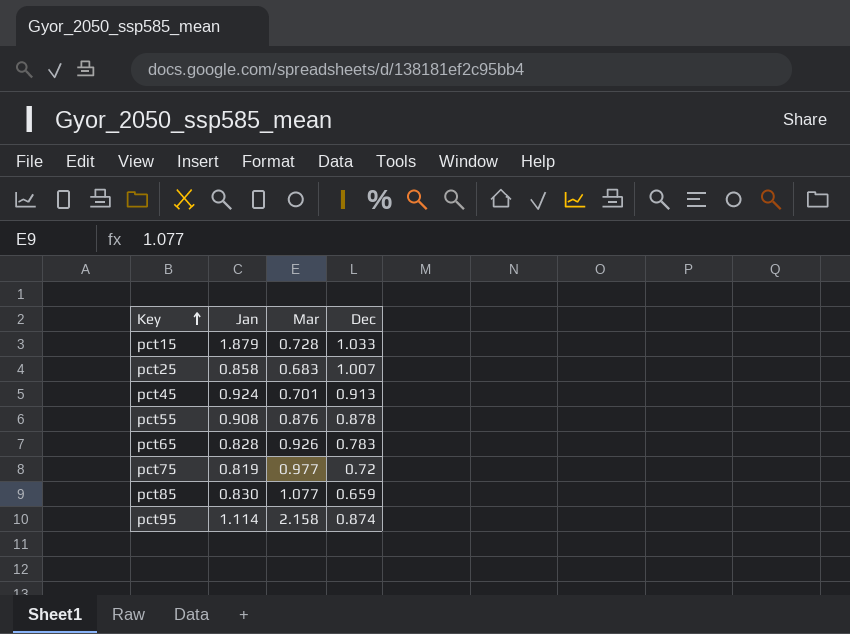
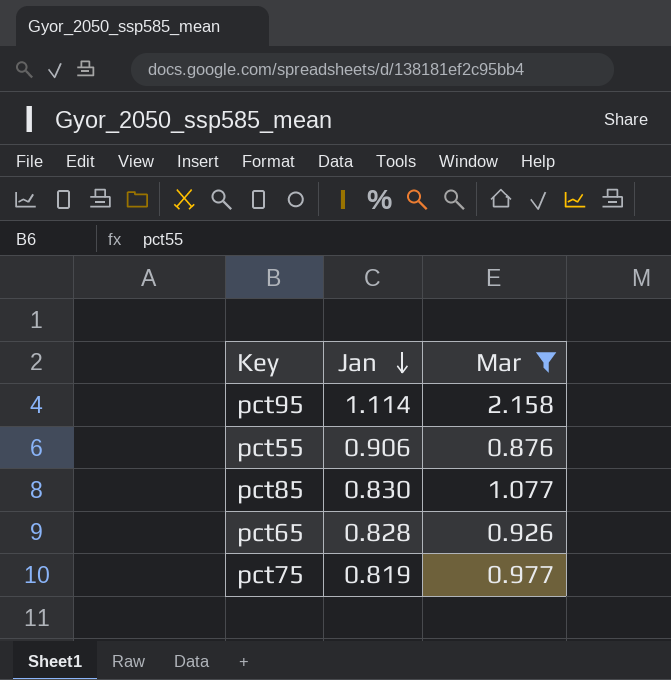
filter: none -> Mar >= 0.876
row order: Key ascending -> Jan descending
column Dec | position: 4 -> none
pct55 | Jan: 0.908 -> 0.906

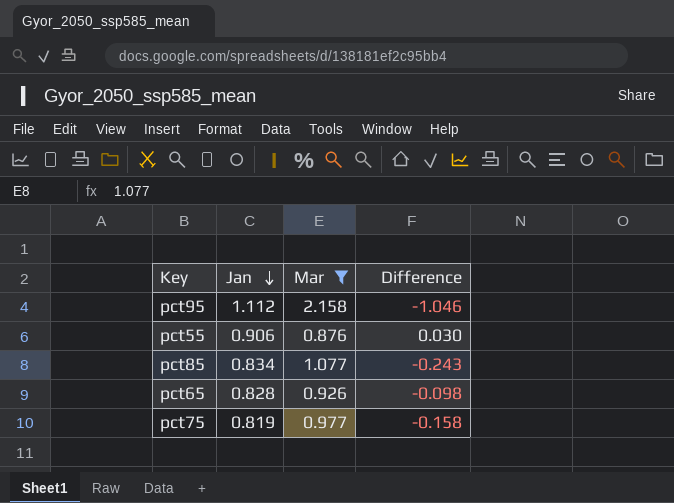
column Difference | formula: none -> [Jan] - [Mar]
pct95 | Jan: 1.114 -> 1.112
pct85 | Jan: 0.830 -> 0.834

